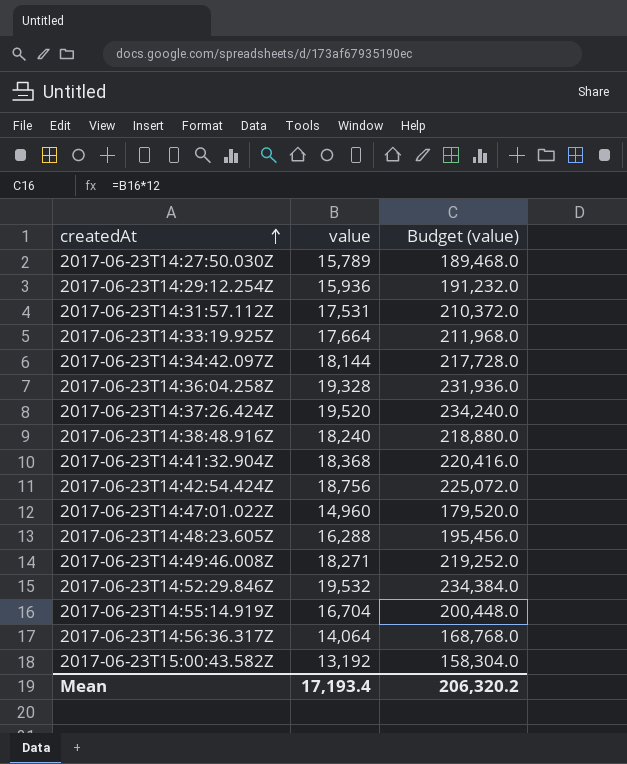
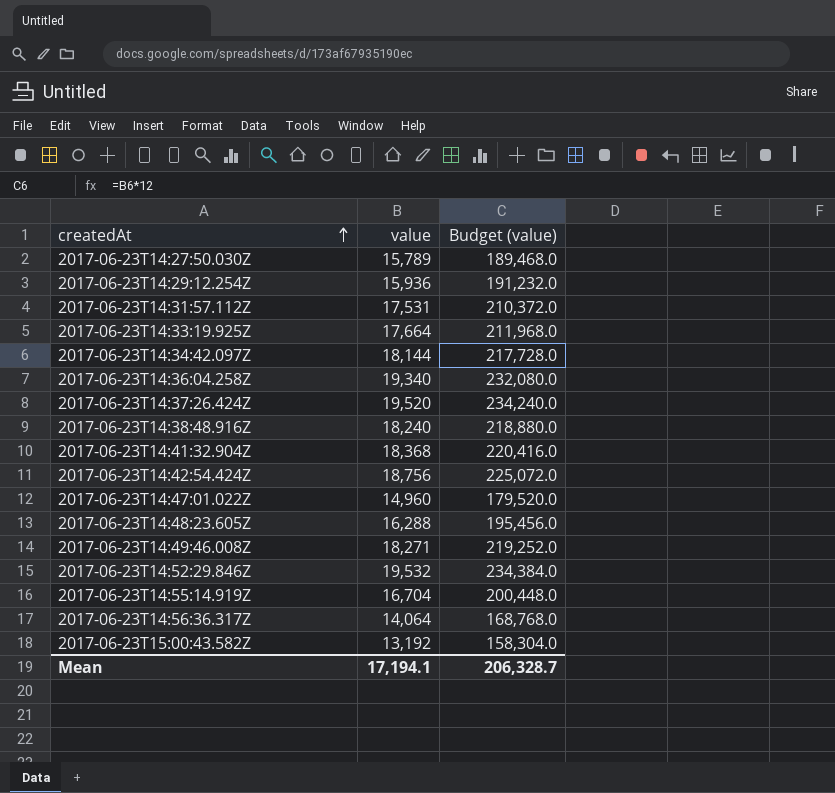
2017-06-23T14:36:04.258Z | value: 19,328 -> 19,340
2017-06-23T14:36:04.258Z | Budget (value): 231,936.0 -> 232,080.0
Mean | value: 17,193.4 -> 17,194.1
Mean | Budget (value): 206,320.2 -> 206,328.7

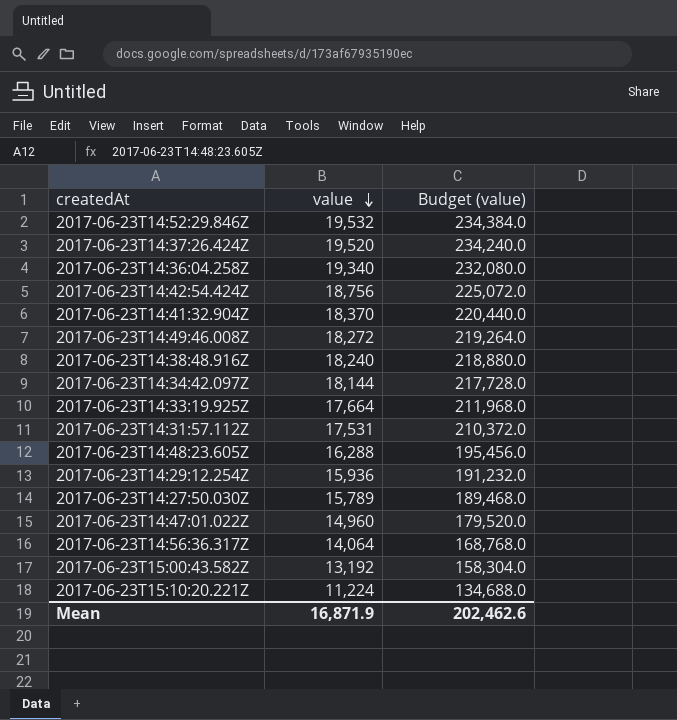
row order: createdAt ascending -> value descending
row 2017-06-23T14:55:14.919Z: 16,704 | 200,448.0 -> none
2017-06-23T14:41:32.904Z | value: 18,368 -> 18,370
2017-06-23T14:41:32.904Z | Budget (value): 220,416.0 -> 220,440.0
2017-06-23T14:49:46.008Z | value: 18,271 -> 18,272
2017-06-23T14:49:46.008Z | Budget (value): 219,252.0 -> 219,264.0
row 2017-06-23T15:10:20.221Z: none -> 11,224 | 134,688.0
Mean | value: 17,194.1 -> 16,871.9
Mean | Budget (value): 206,328.7 -> 202,462.6

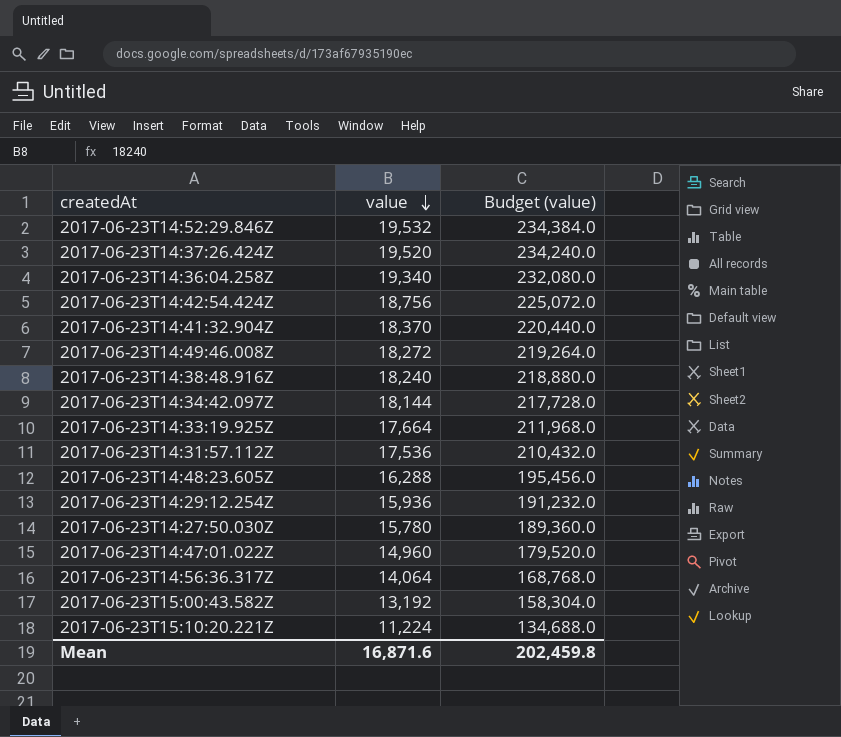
2017-06-23T14:31:57.112Z | value: 17,531 -> 17,536
2017-06-23T14:31:57.112Z | Budget (value): 210,372.0 -> 210,432.0
2017-06-23T14:27:50.030Z | value: 15,789 -> 15,780
2017-06-23T14:27:50.030Z | Budget (value): 189,468.0 -> 189,360.0
Mean | value: 16,871.9 -> 16,871.6
Mean | Budget (value): 202,462.6 -> 202,459.8

